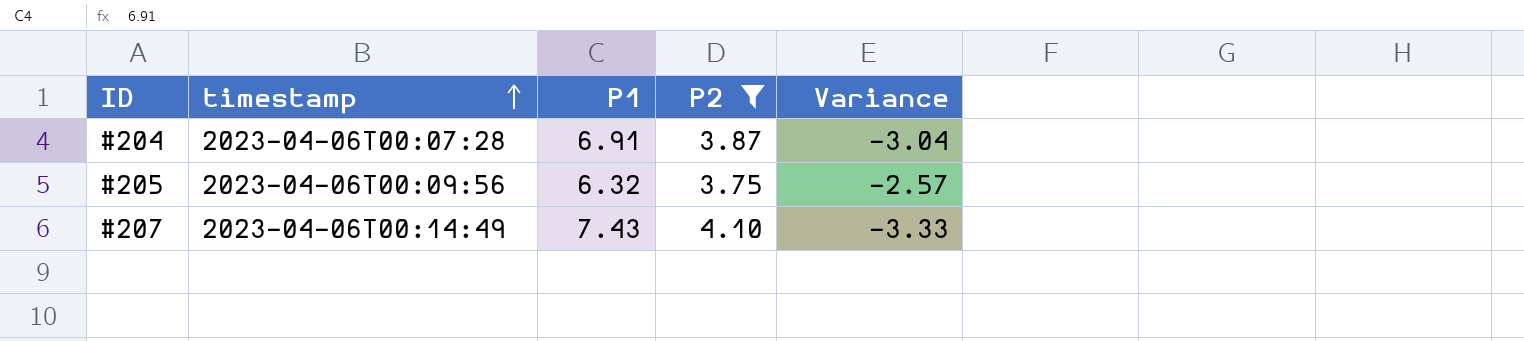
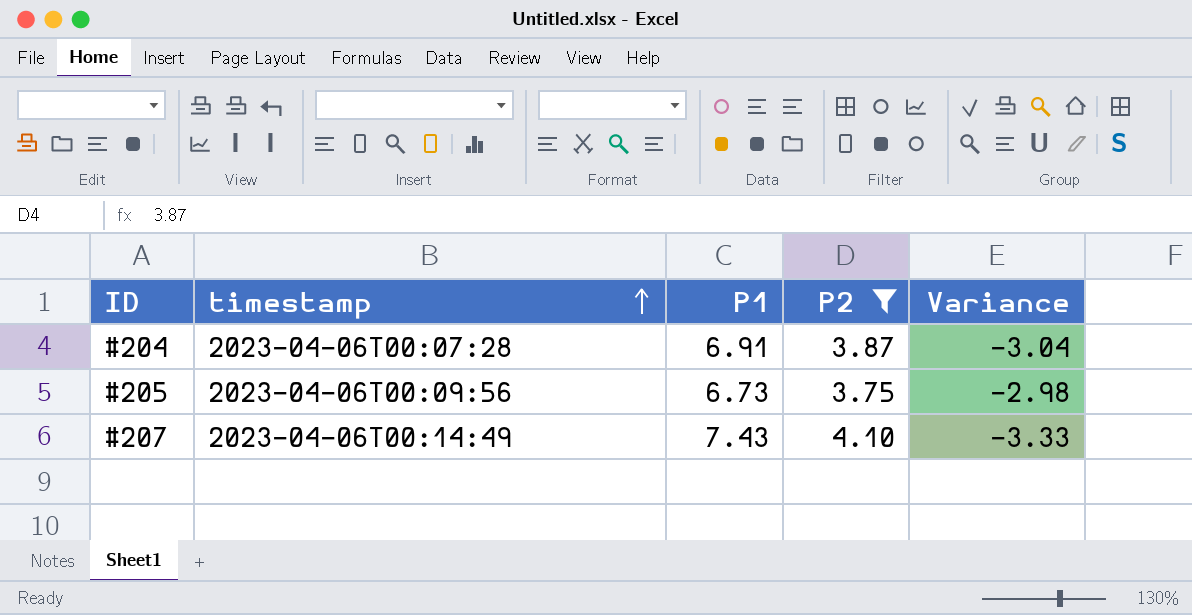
#205 | P1: 6.32 -> 6.73
#205 | Variance: -2.57 -> -2.98

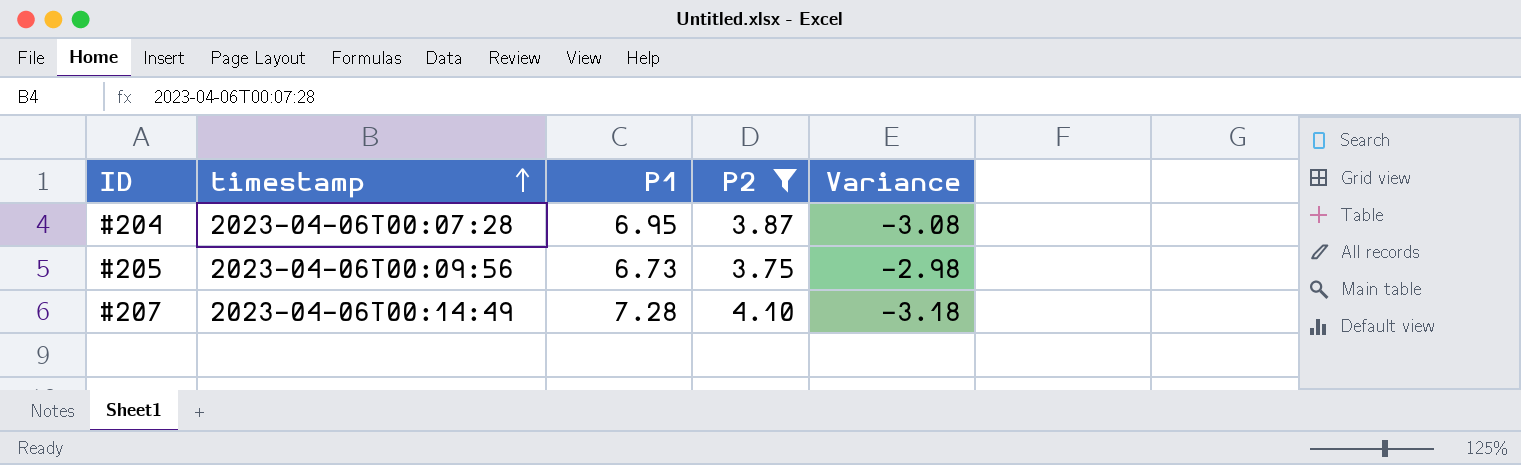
#204 | P1: 6.91 -> 6.95
#204 | Variance: -3.04 -> -3.08
#207 | P1: 7.43 -> 7.28
#207 | Variance: -3.33 -> -3.18

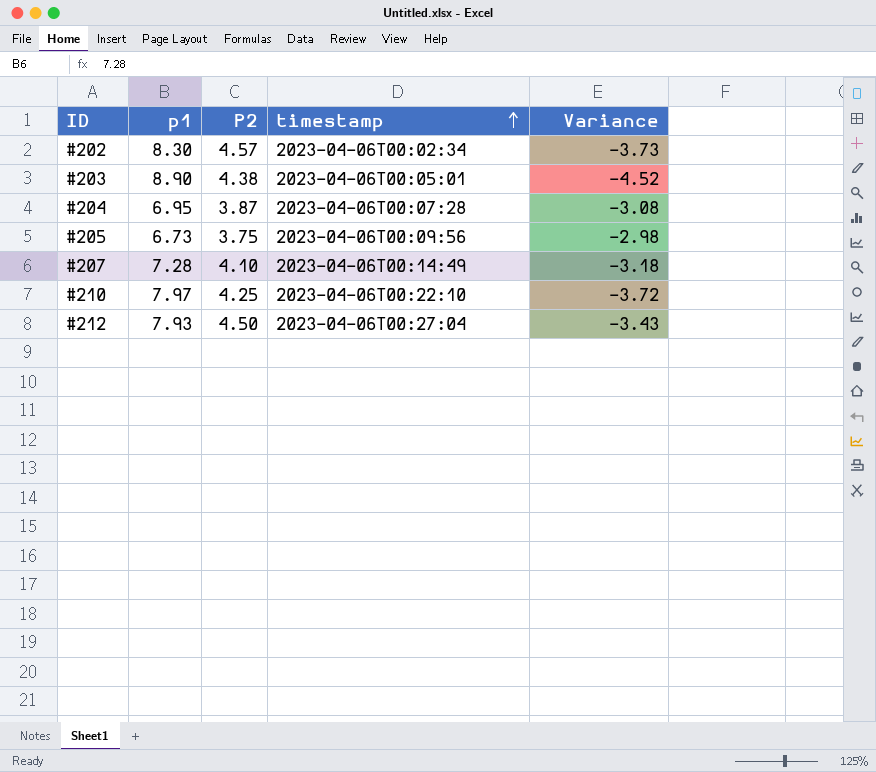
filter: P2 <= 4.10 -> none
column name: P1 -> p1
column timestamp | position: 2 -> 4

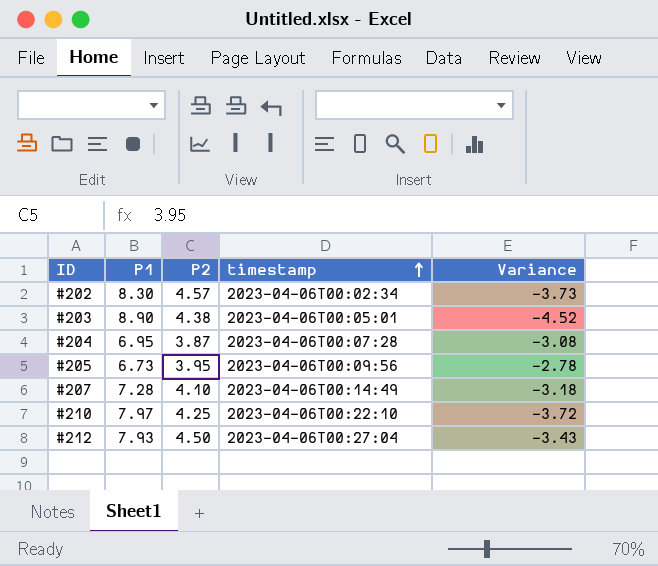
column name: p1 -> P1
#205 | P2: 3.75 -> 3.95
#205 | Variance: -2.98 -> -2.78

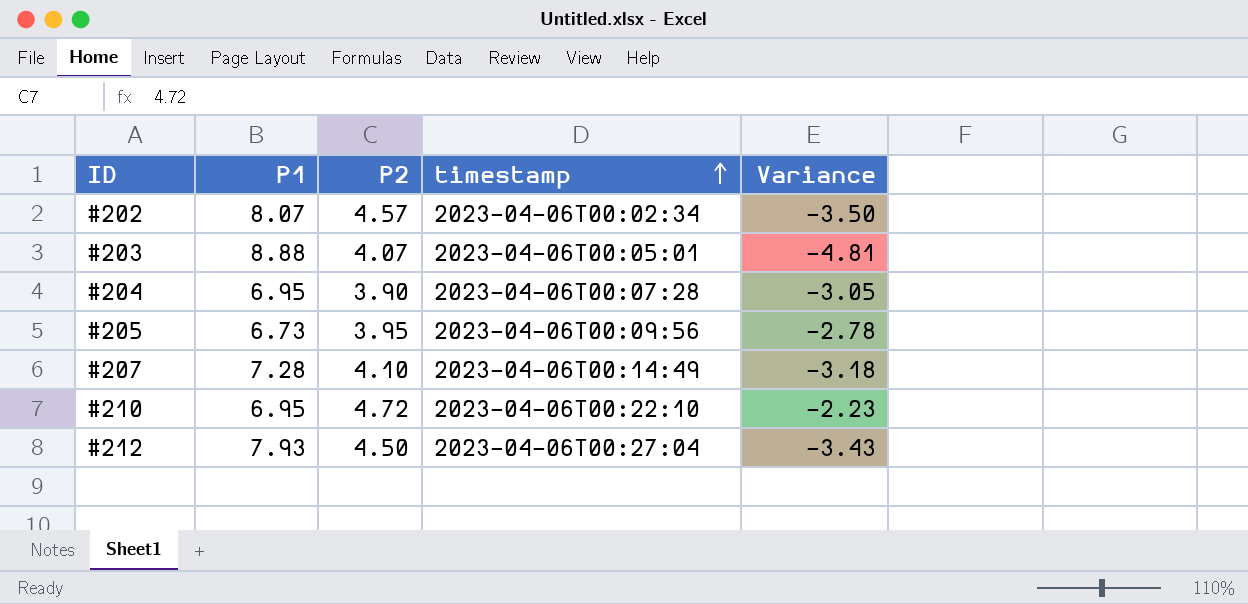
#202 | P1: 8.30 -> 8.07
#202 | Variance: -3.73 -> -3.50
#203 | P1: 8.90 -> 8.88
#203 | P2: 4.38 -> 4.07
#203 | Variance: -4.52 -> -4.81
#204 | P2: 3.87 -> 3.90
#204 | Variance: -3.08 -> -3.05
#210 | P1: 7.97 -> 6.95
#210 | P2: 4.25 -> 4.72
#210 | Variance: -3.72 -> -2.23

